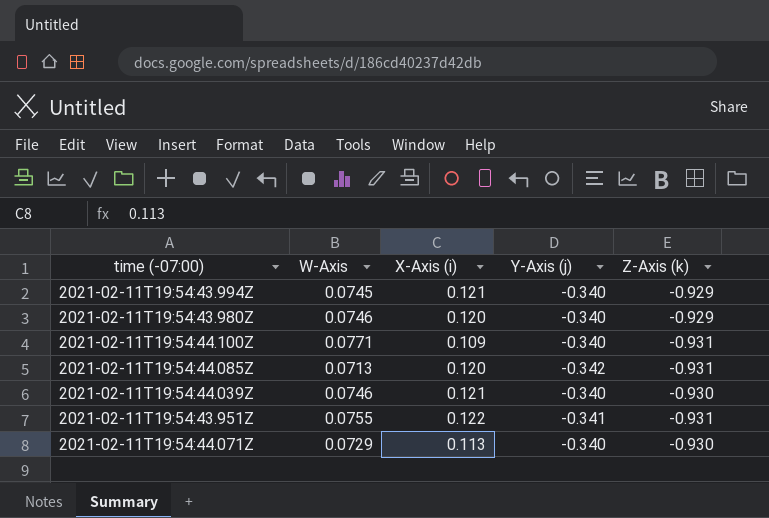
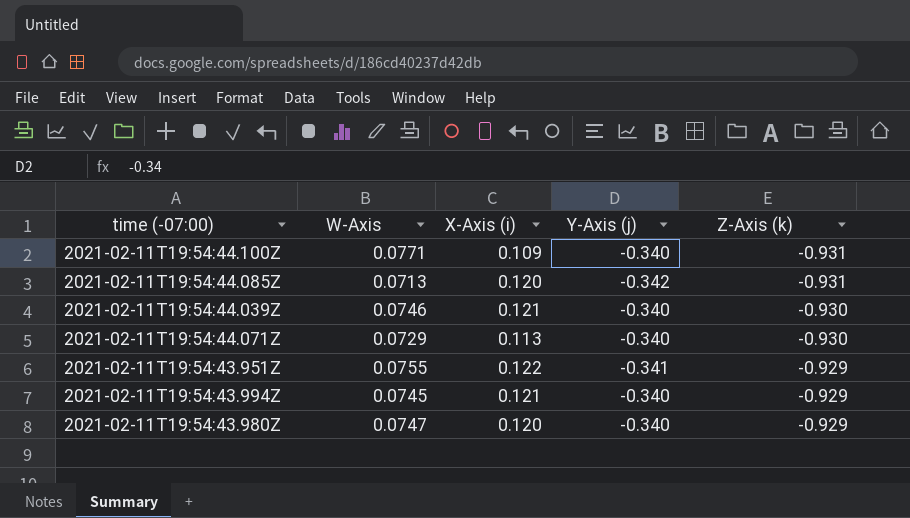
row order: none -> Z-Axis (k) ascending
2021-02-11T19:54:43.951Z | Z-Axis (k): -0.931 -> -0.929
2021-02-11T19:54:43.980Z | W-Axis: 0.0746 -> 0.0747

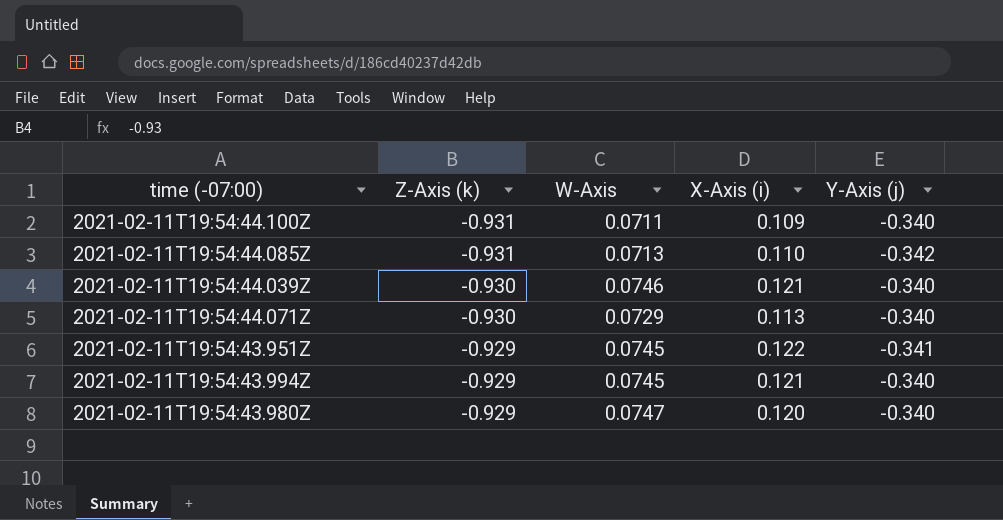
column Z-Axis (k) | position: 5 -> 2
2021-02-11T19:54:44.100Z | W-Axis: 0.0771 -> 0.0711
2021-02-11T19:54:44.085Z | X-Axis (i): 0.120 -> 0.110
2021-02-11T19:54:43.951Z | W-Axis: 0.0755 -> 0.0745

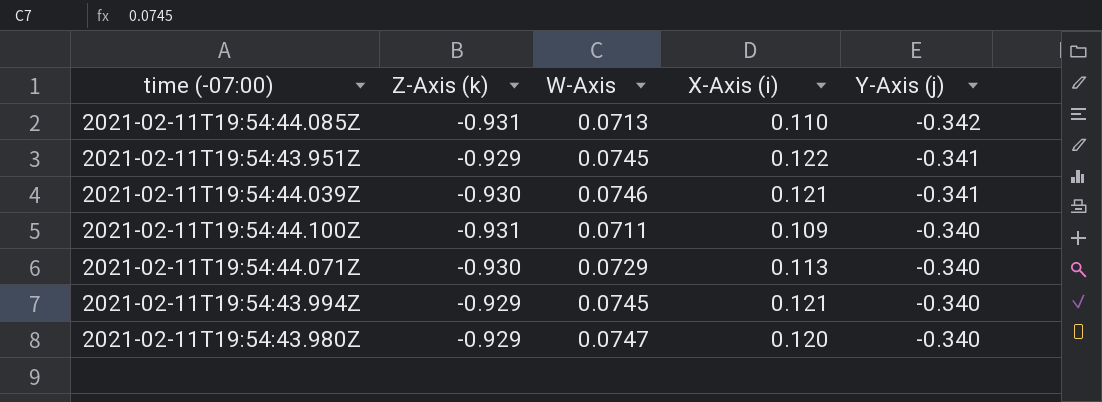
row order: Z-Axis (k) ascending -> Y-Axis (j) ascending
2021-02-11T19:54:44.039Z | Y-Axis (j): -0.340 -> -0.341

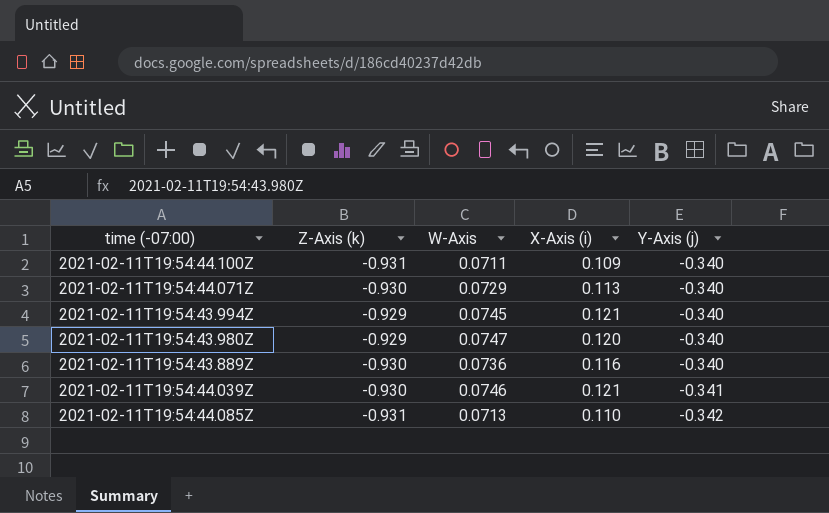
row order: Y-Axis (j) ascending -> Y-Axis (j) descending
row 2021-02-11T19:54:43.951Z: -0.929 | 0.0745 | 0.122 | -0.341 -> none
row 2021-02-11T19:54:43.889Z: none -> -0.930 | 0.0736 | 0.116 | -0.340

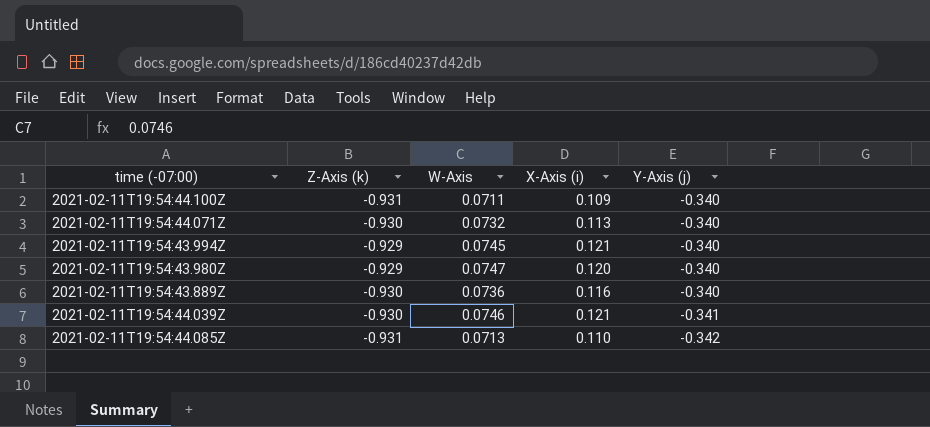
2021-02-11T19:54:44.071Z | W-Axis: 0.0729 -> 0.0732

